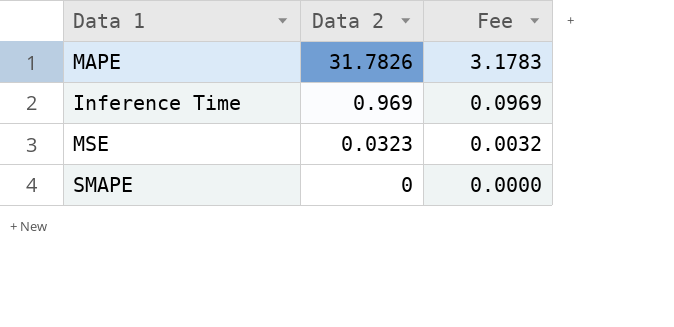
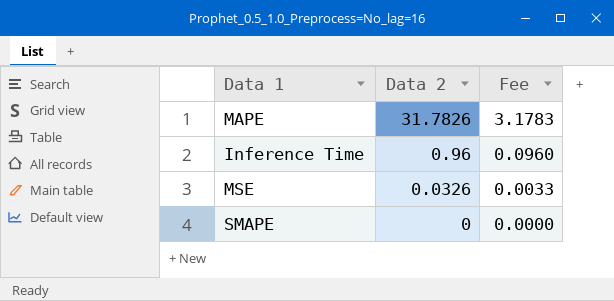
Inference Time | Data 2: 0.969 -> 0.96
Inference Time | Fee: 0.0969 -> 0.0960
MSE | Data 2: 0.0323 -> 0.0326
MSE | Fee: 0.0032 -> 0.0033

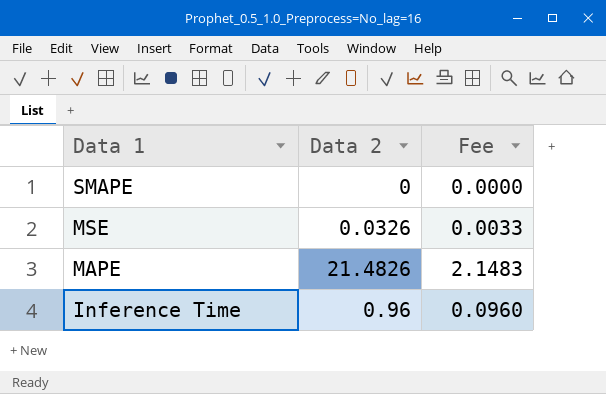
row order: Data 2 descending -> Data 1 descending
MAPE | Data 2: 31.7826 -> 21.4826
MAPE | Fee: 3.1783 -> 2.1483

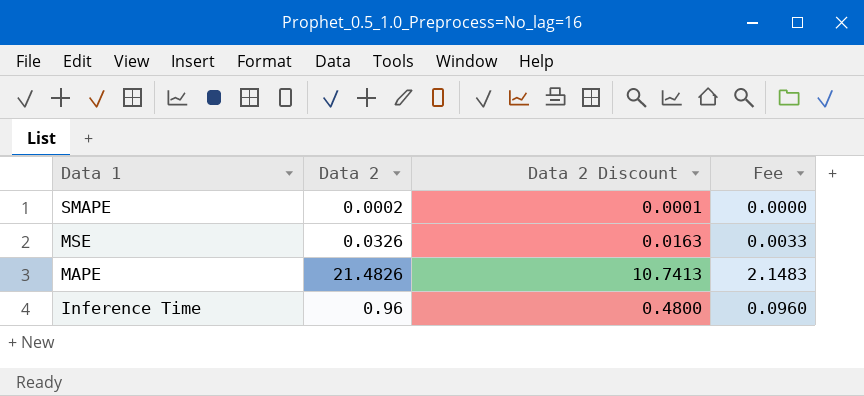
column Data 2 Discount | formula: none -> [Data 2] * 0.5
SMAPE | Data 2: 0 -> 0.0002

